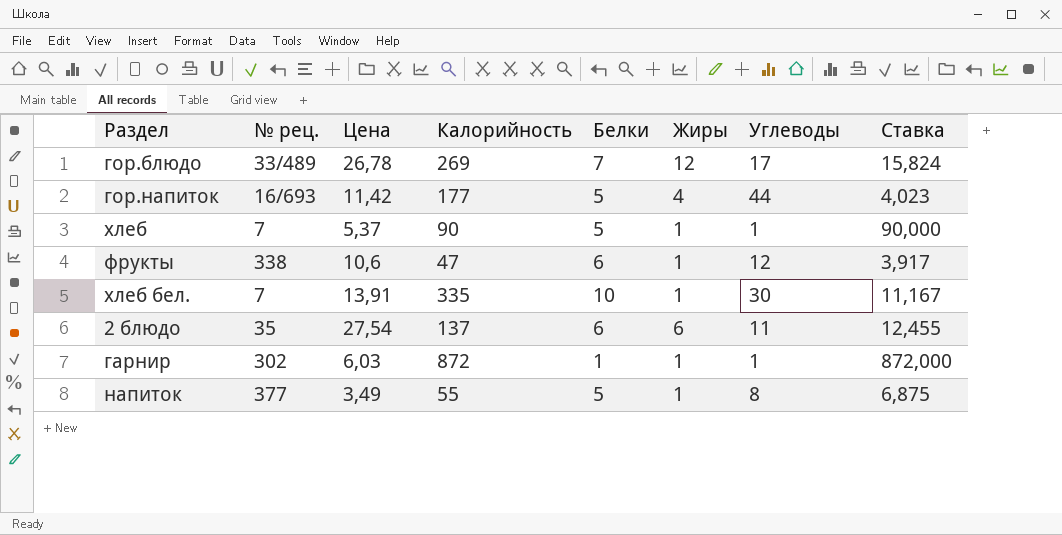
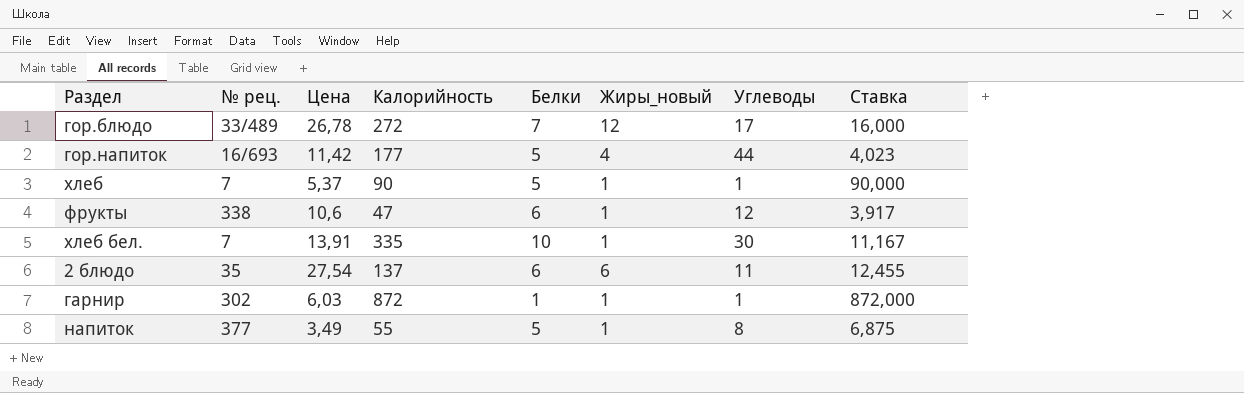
column name: Жиры -> Жиры_новый
гор.блюдо | Калорийность: 269 -> 272
гор.блюдо | Ставка: 15,824 -> 16,000

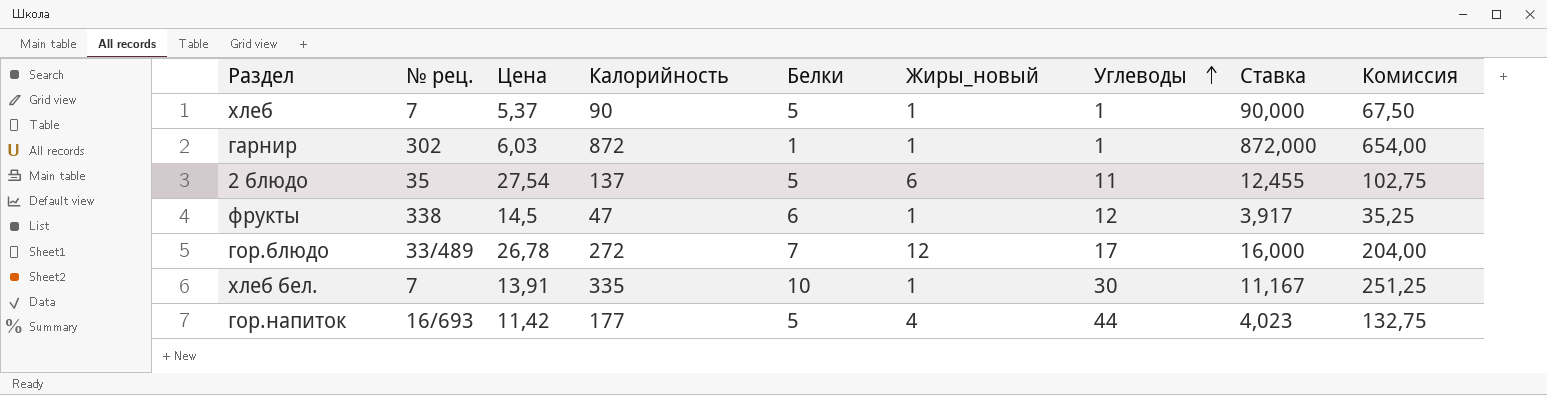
row order: none -> Углеводы ascending
column Комиссия | formula: none -> [Калорийность] * 0,75
row напиток: 377 | 3,49 | 55 | 5 | 1 | 8 | 6,875 -> none
2 блюдо | Белки: 6 -> 5
фрукты | Цена: 10,6 -> 14,5

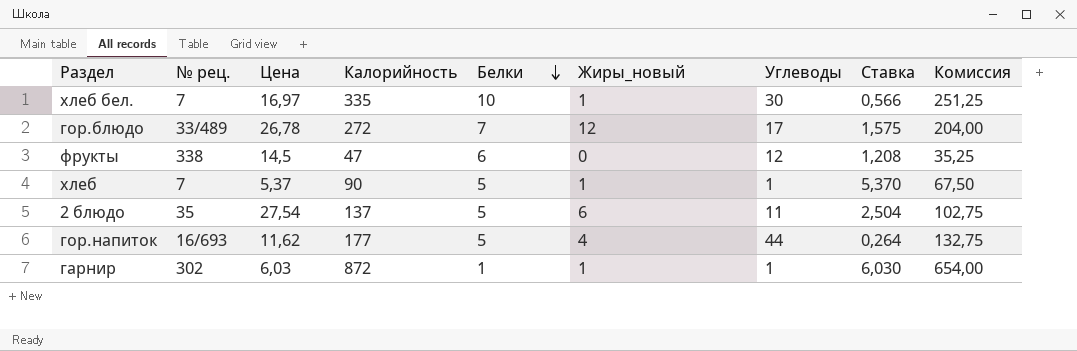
row order: Углеводы ascending -> Белки descending
column Ставка | formula: [Калорийность] / [Углеводы] -> [Цена] / [Углеводы]
хлеб бел. | Цена: 13,91 -> 16,97
фрукты | Жиры_новый: 1 -> 0
гор.напиток | Цена: 11,42 -> 11,62

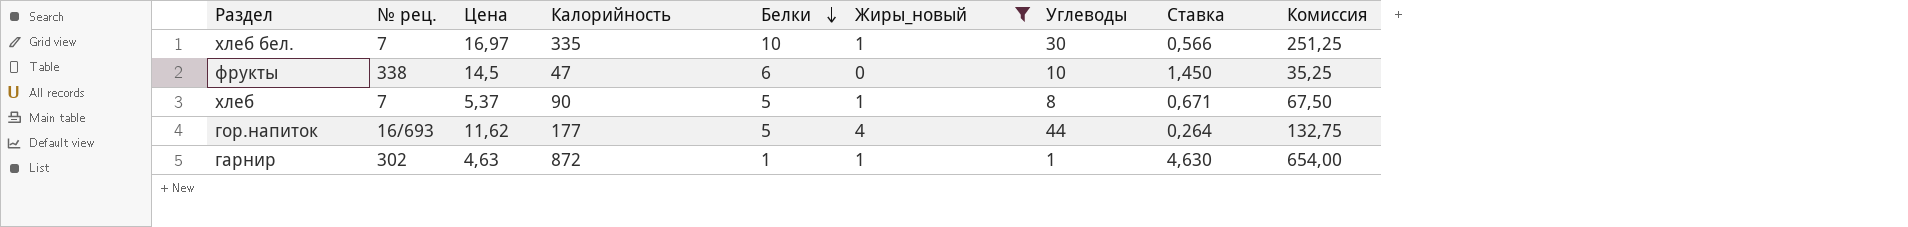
filter: none -> Жиры_новый <= 4
фрукты | Углеводы: 12 -> 10
фрукты | Ставка: 1,208 -> 1,450
хлеб | Углеводы: 1 -> 8
хлеб | Ставка: 5,370 -> 0,671
гарнир | Цена: 6,03 -> 4,63
гарнир | Ставка: 6,030 -> 4,630

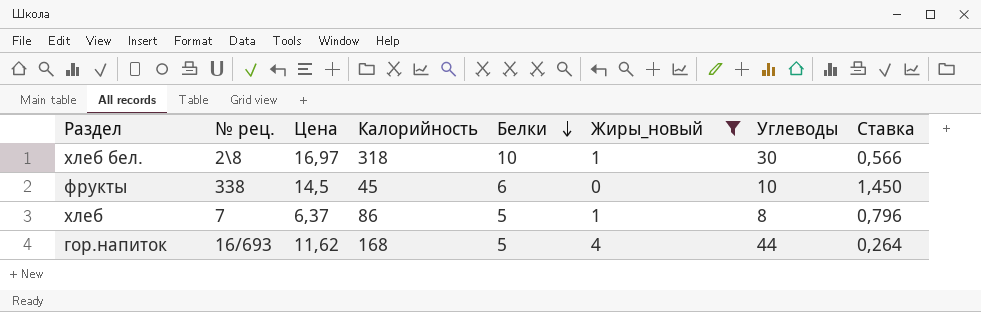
column Комиссия | formula: [Калорийность] * 0,75 -> none
row гарнир: 302 | 4,63 | 872 | 1 | 1 | 1 | 4,630 | 654,00 -> none
хлеб бел. | № рец.: 7 -> 2\8
хлеб бел. | Калорийность: 335 -> 318
фрукты | Калорийность: 47 -> 45
хлеб | Цена: 5,37 -> 6,37
хлеб | Калорийность: 90 -> 86
хлеб | Ставка: 0,671 -> 0,796
гор.напиток | Калорийность: 177 -> 168

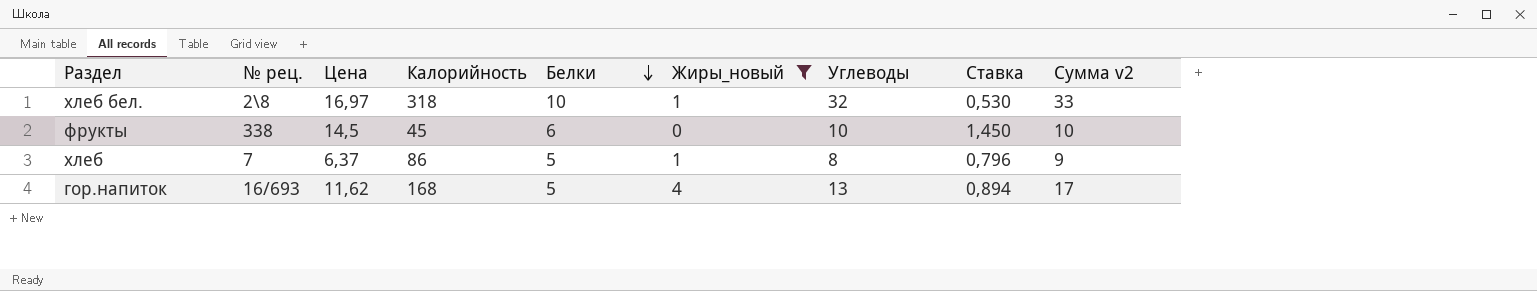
column Сумма v2 | formula: none -> [Жиры_новый] + [Углеводы]
хлеб бел. | Углеводы: 30 -> 32
хлеб бел. | Ставка: 0,566 -> 0,530
гор.напиток | Углеводы: 44 -> 13
гор.напиток | Ставка: 0,264 -> 0,894

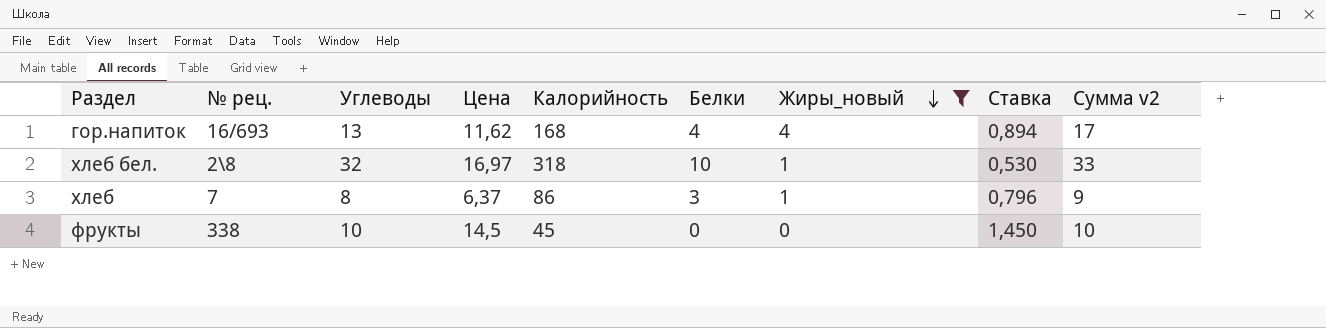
row order: Белки descending -> Жиры_новый descending
column Углеводы | position: 7 -> 3
гор.напиток | Белки: 5 -> 4
хлеб | Белки: 5 -> 3
фрукты | Белки: 6 -> 0

